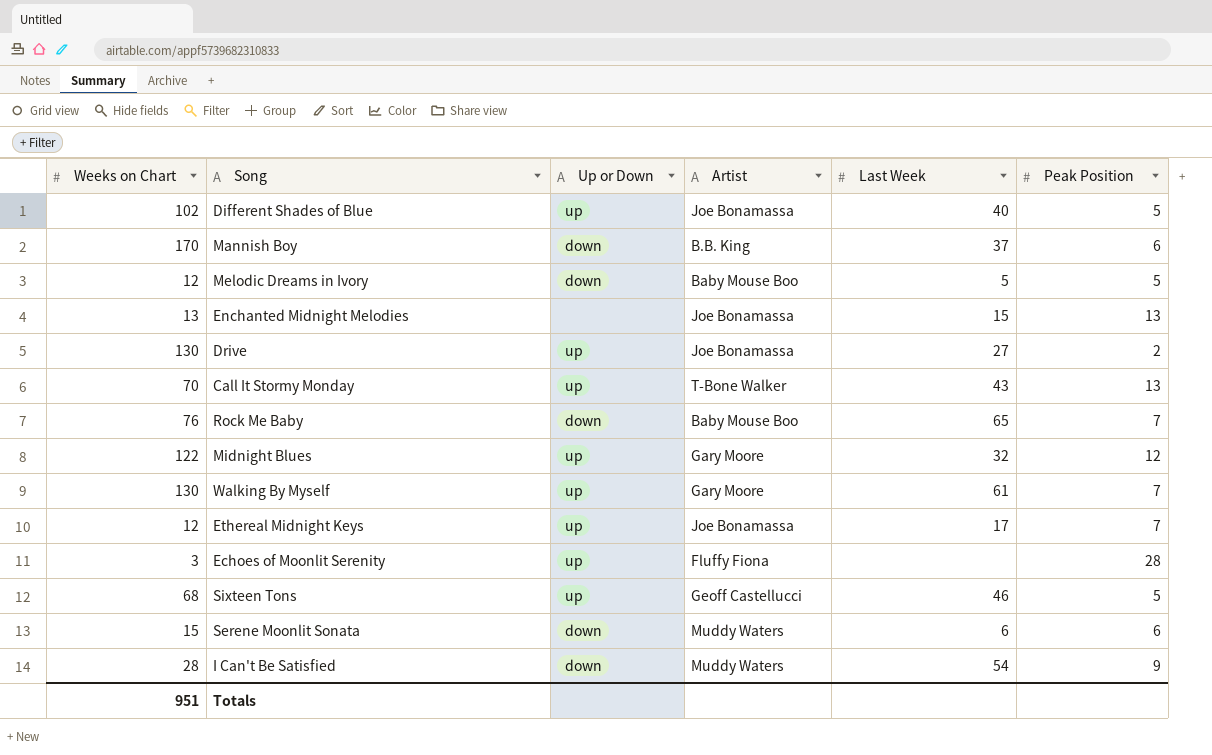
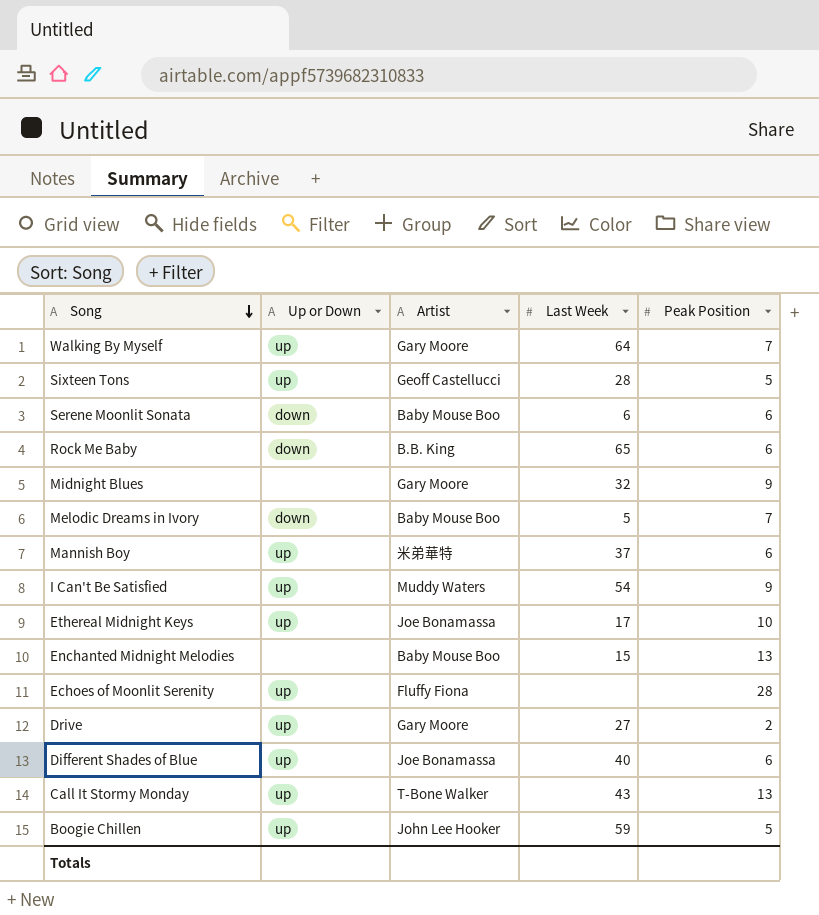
row order: none -> Song descending
column Weeks on Chart | position: 1 -> none
Walking By Myself | Last Week: 61 -> 64
Sixteen Tons | Last Week: 46 -> 28
Serene Moonlit Sonata | Artist: Muddy Waters -> Baby Mouse Boo
Rock Me Baby | Artist: Baby Mouse Boo -> B.B. King
Rock Me Baby | Peak Position: 7 -> 6
Midnight Blues | Up or Down: up -> none
Midnight Blues | Peak Position: 12 -> 9
Melodic Dreams in Ivory | Peak Position: 5 -> 7
Mannish Boy | Up or Down: down -> up
Mannish Boy | Artist: B.B. King -> 米弟華特
I Can't Be Satisfied | Up or Down: down -> up
Ethereal Midnight Keys | Peak Position: 7 -> 10
Enchanted Midnight Melodies | Artist: Joe Bonamassa -> Baby Mouse Boo
Drive | Artist: Joe Bonamassa -> Gary Moore
Different Shades of Blue | Peak Position: 5 -> 6
row Boogie Chillen: none -> up | John Lee Hooker | 59 | 5

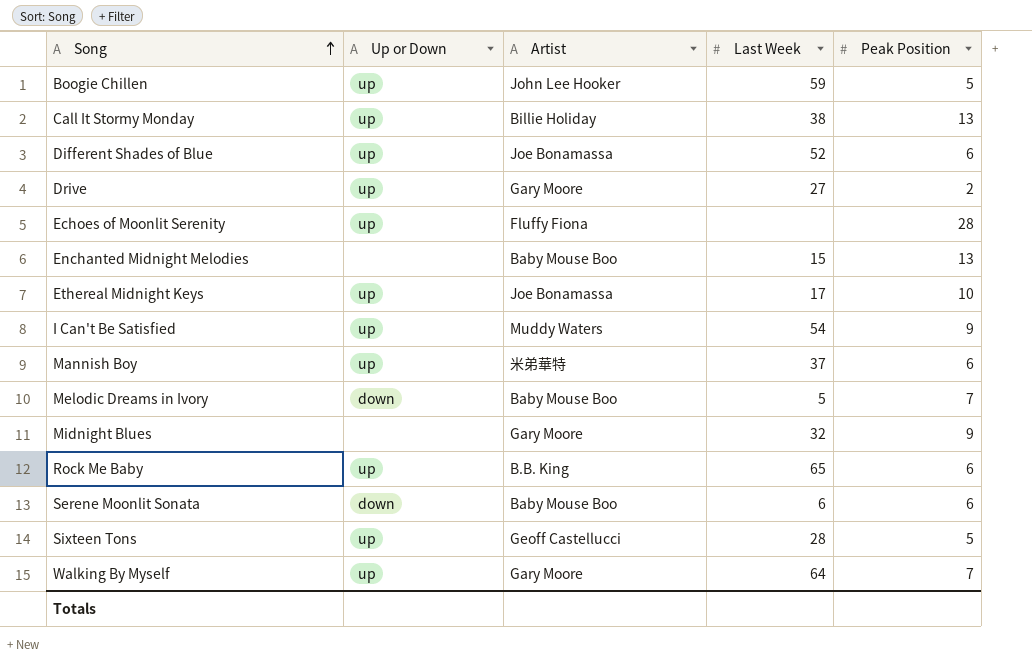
row order: Song descending -> Song ascending
Call It Stormy Monday | Artist: T-Bone Walker -> Billie Holiday
Call It Stormy Monday | Last Week: 43 -> 38
Different Shades of Blue | Last Week: 40 -> 52
Rock Me Baby | Up or Down: down -> up

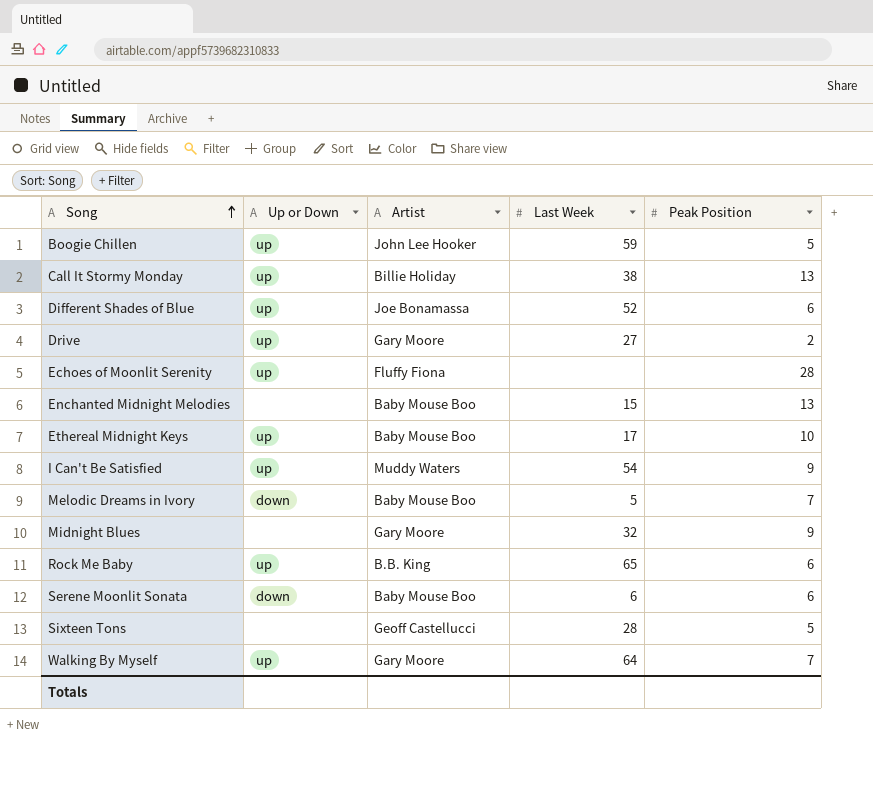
row Mannish Boy: up | 米弟華特 | 37 | 6 -> none
Ethereal Midnight Keys | Artist: Joe Bonamassa -> Baby Mouse Boo
Sixteen Tons | Up or Down: up -> none

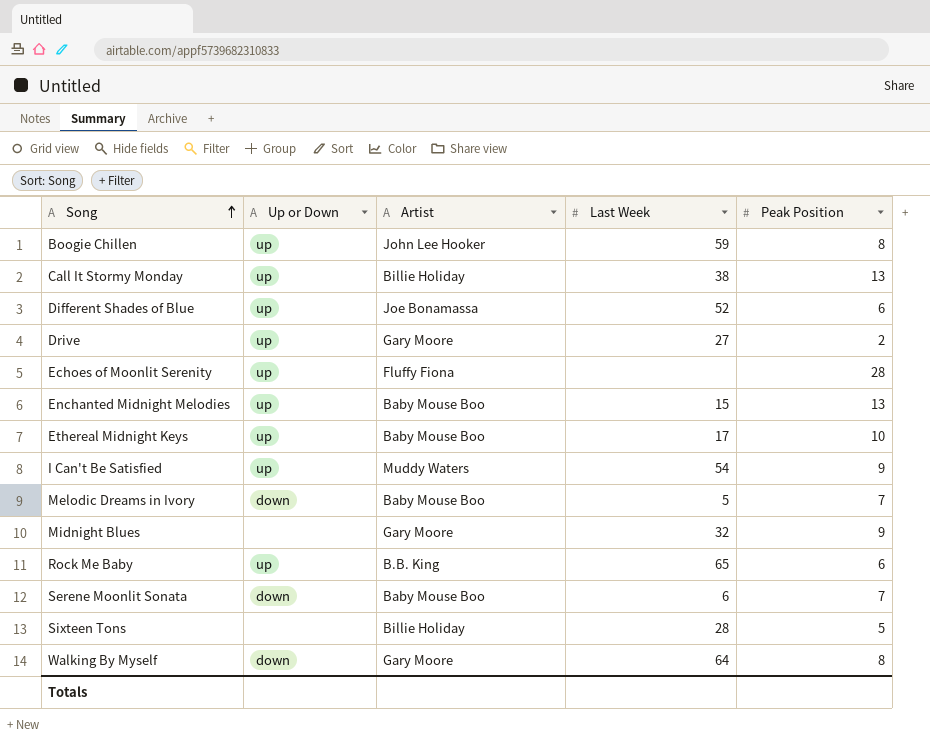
Boogie Chillen | Peak Position: 5 -> 8
Enchanted Midnight Melodies | Up or Down: none -> up
Serene Moonlit Sonata | Peak Position: 6 -> 7
Sixteen Tons | Artist: Geoff Castellucci -> Billie Holiday
Walking By Myself | Up or Down: up -> down
Walking By Myself | Peak Position: 7 -> 8

